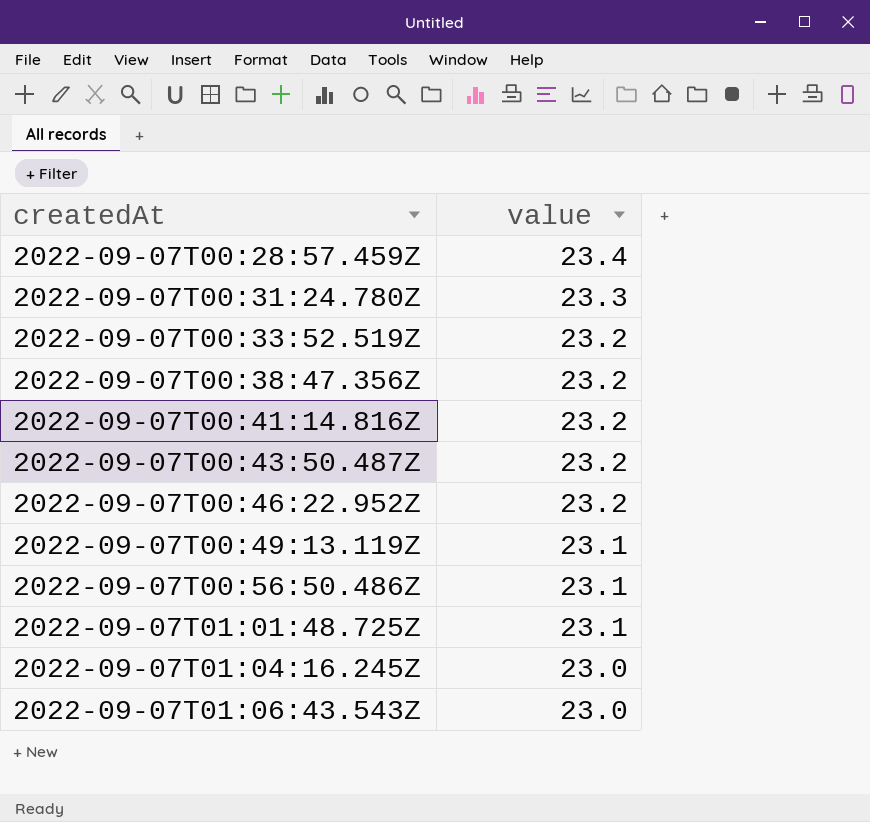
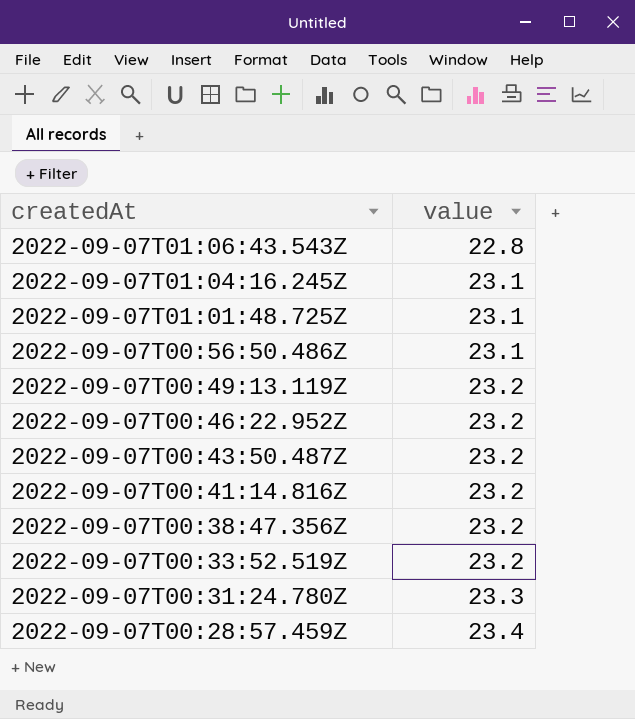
row order: createdAt ascending -> createdAt descending
2022-09-07T01:06:43.543Z | value: 23.0 -> 22.8
2022-09-07T01:04:16.245Z | value: 23.0 -> 23.1
2022-09-07T00:49:13.119Z | value: 23.1 -> 23.2

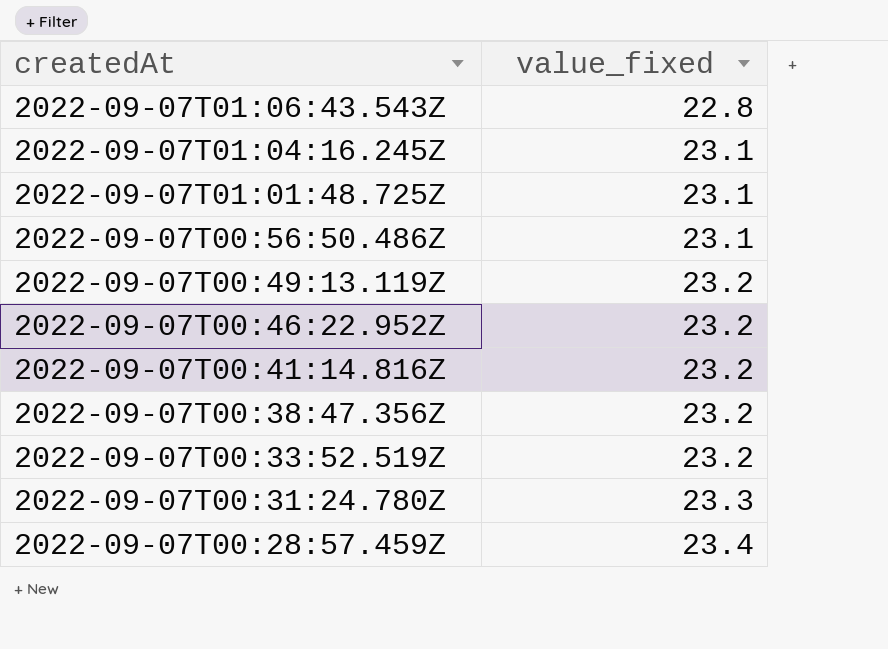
column name: value -> value_fixed
row 2022-09-07T00:43:50.487Z: 23.2 -> none

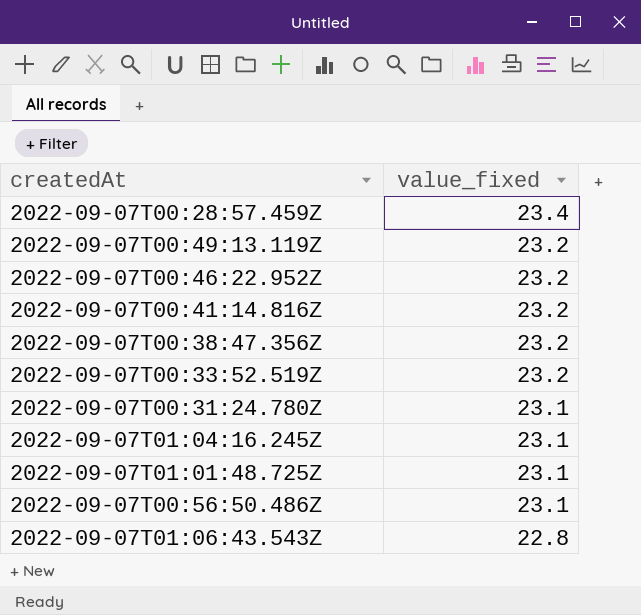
row order: createdAt descending -> value_fixed descending
2022-09-07T00:31:24.780Z | value_fixed: 23.3 -> 23.1

